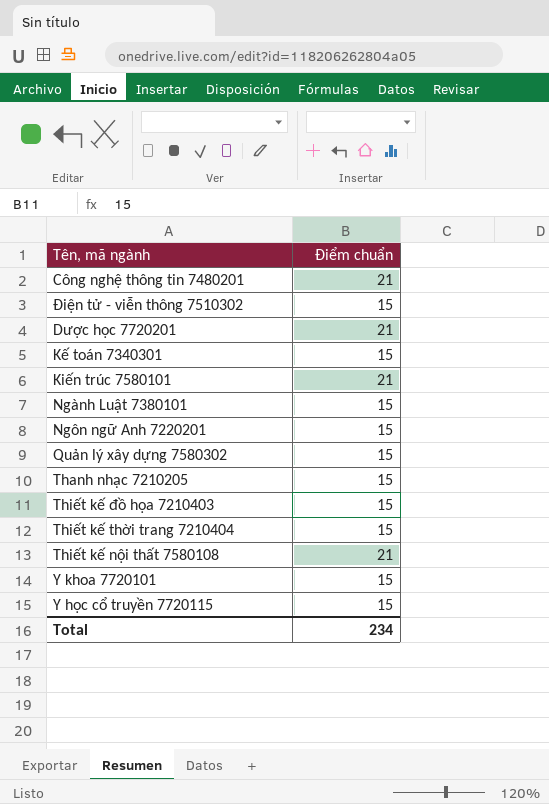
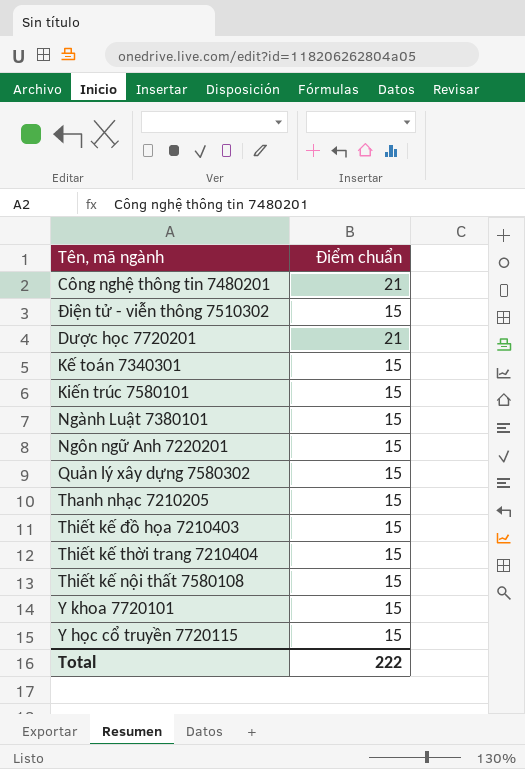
Kiến trúc 7580101 | Điểm chuẩn: 21 -> 15
Thiết kế nội thất 7580108 | Điểm chuẩn: 21 -> 15
Total | Điểm chuẩn: 234 -> 222

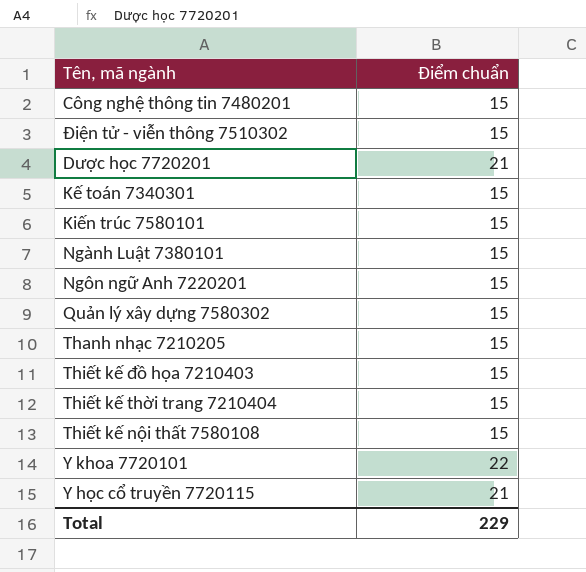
Công nghệ thông tin 7480201 | Điểm chuẩn: 21 -> 15
Y khoa 7720101 | Điểm chuẩn: 15 -> 22
Y học cổ truyền 7720115 | Điểm chuẩn: 15 -> 21
Total | Điểm chuẩn: 222 -> 229

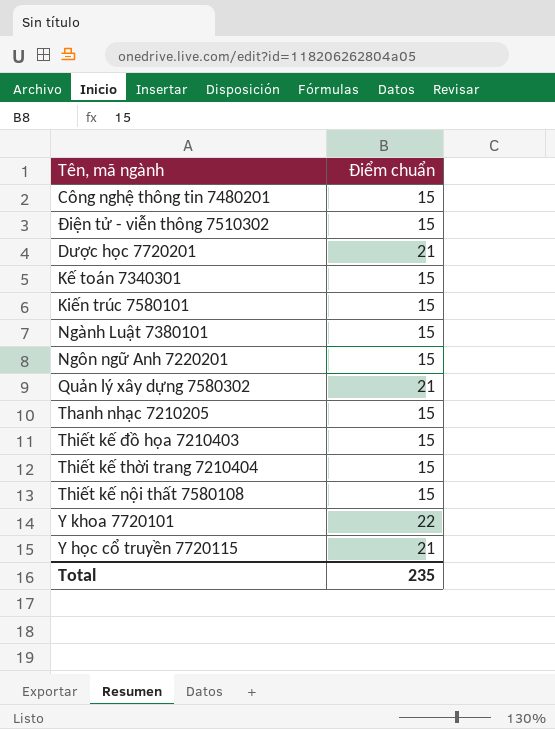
Quản lý xây dựng 7580302 | Điểm chuẩn: 15 -> 21
Total | Điểm chuẩn: 229 -> 235

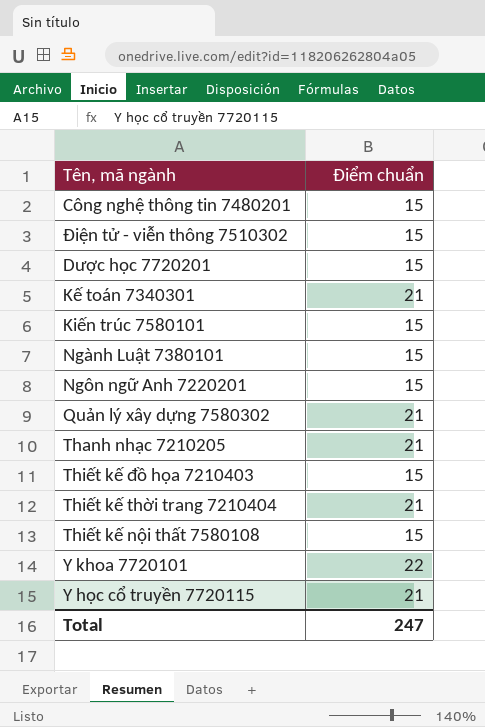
Dược học 7720201 | Điểm chuẩn: 21 -> 15
Kế toán 7340301 | Điểm chuẩn: 15 -> 21
Thanh nhạc 7210205 | Điểm chuẩn: 15 -> 21
Thiết kế thời trang 7210404 | Điểm chuẩn: 15 -> 21
Total | Điểm chuẩn: 235 -> 247

